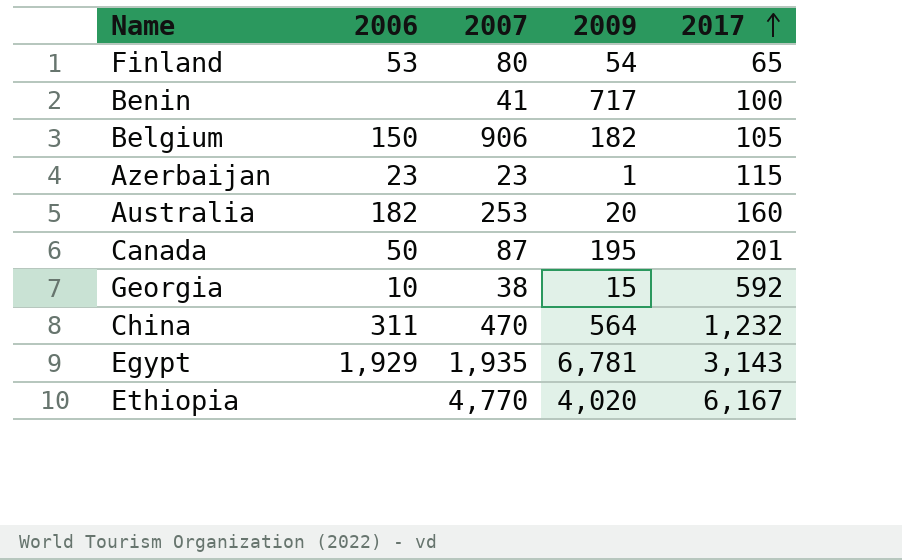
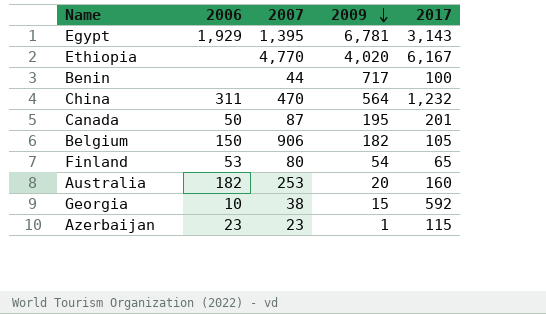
row order: 2017 ascending -> 2009 descending
Egypt | 2007: 1,935 -> 1,395
Benin | 2007: 41 -> 44

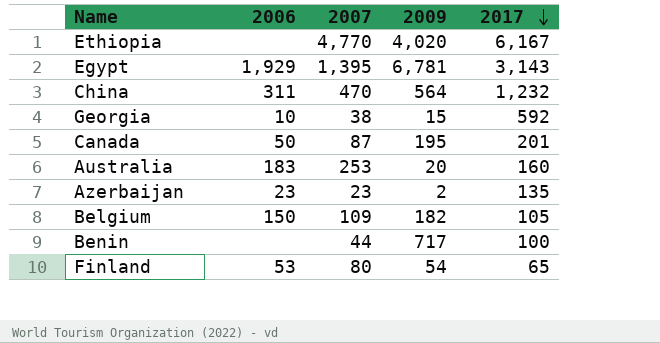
row order: 2009 descending -> 2017 descending
Australia | 2006: 182 -> 183
Azerbaijan | 2009: 1 -> 2
Azerbaijan | 2017: 115 -> 135
Belgium | 2007: 906 -> 109

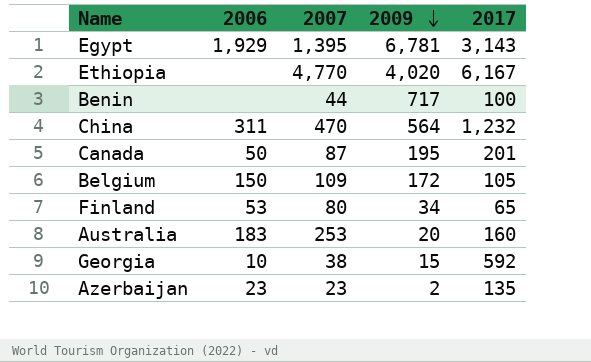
row order: 2017 descending -> 2009 descending
Belgium | 2009: 182 -> 172
Finland | 2009: 54 -> 34

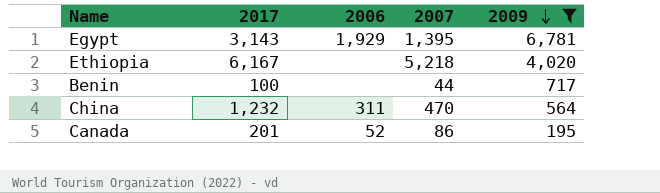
filter: none -> 2009 >= 195
column 2017 | position: 5 -> 2
Ethiopia | 2007: 4,770 -> 5,218
Canada | 2006: 50 -> 52
Canada | 2007: 87 -> 86

